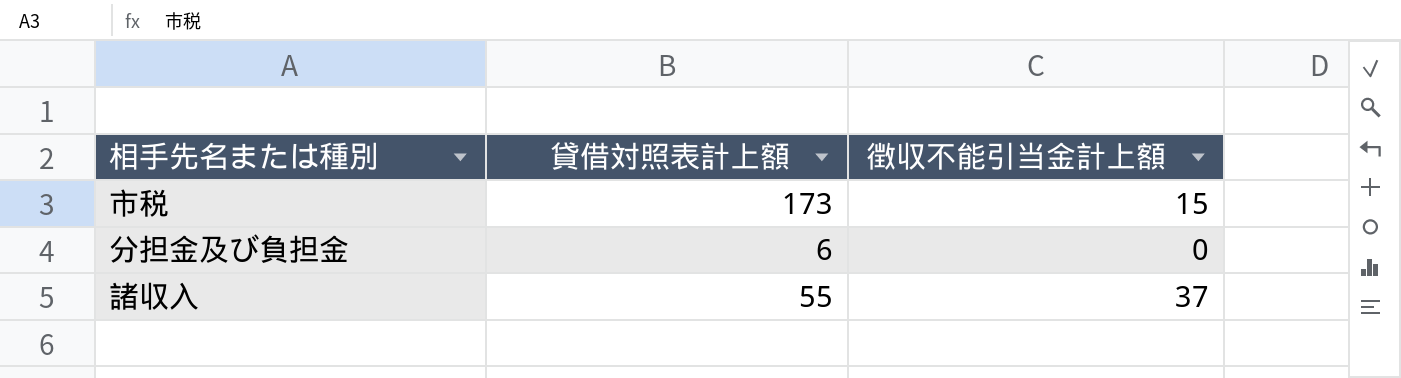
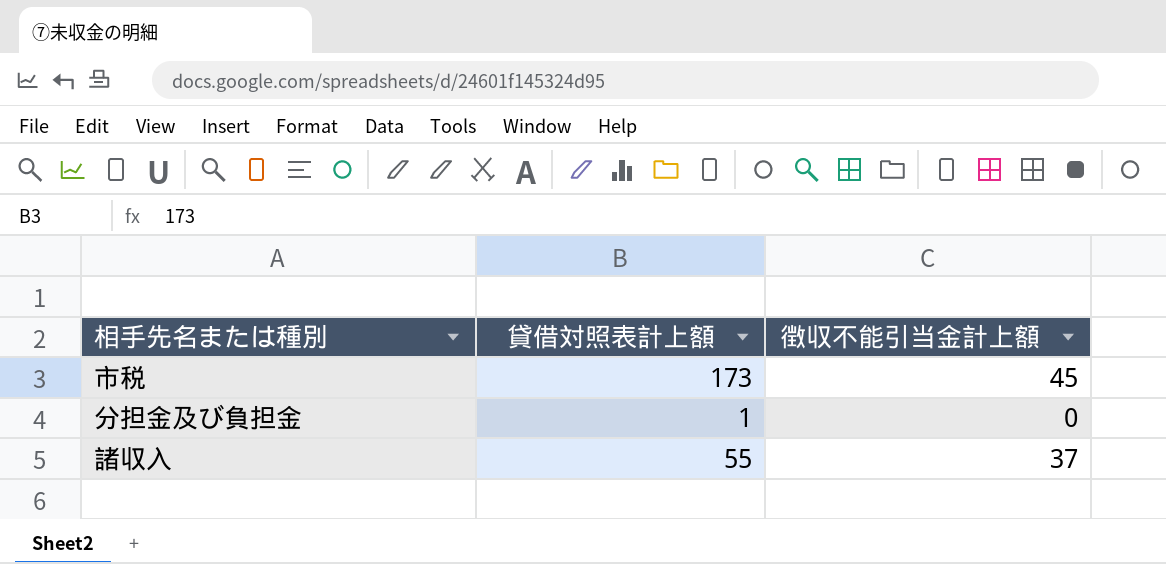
市税 | 徴収不能引当金計上額: 15 -> 45
分担金及び負担金 | 貸借対照表計上額: 6 -> 1

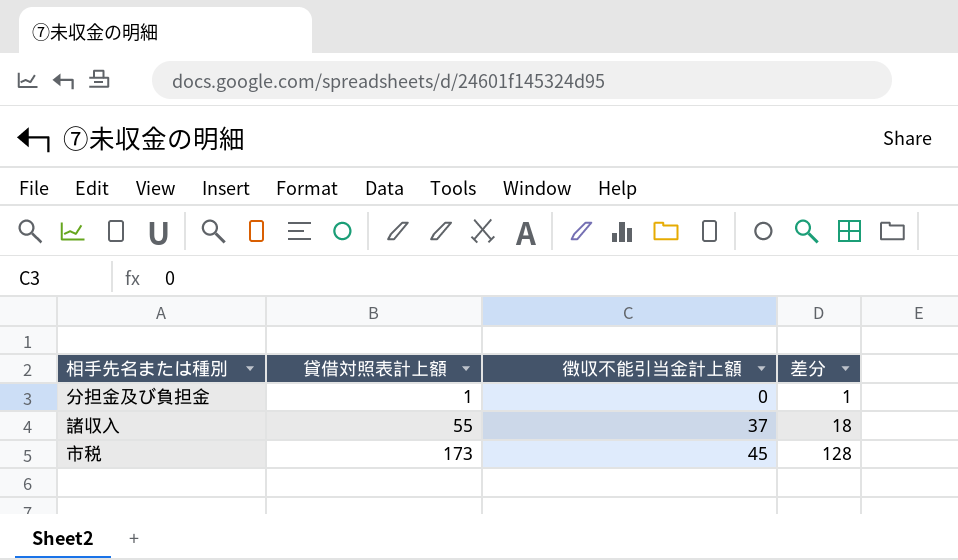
row order: none -> 貸借対照表計上額 ascending
column 差分 | formula: none -> [貸借対照表計上額] - [徴収不能引当金計上額]

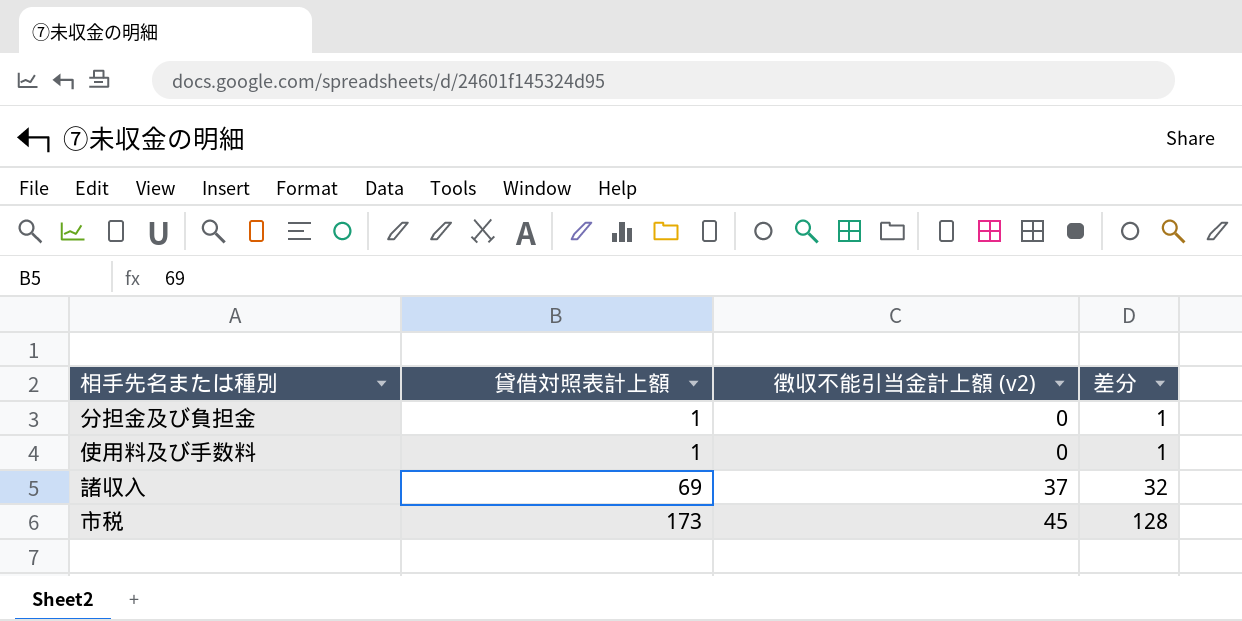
column name: 徴収不能引当金計上額 -> 徴収不能引当金計上額 (v2)
row 使用料及び手数料: none -> 1 | 0 | 1
諸収入 | 貸借対照表計上額: 55 -> 69
諸収入 | 差分: 18 -> 32

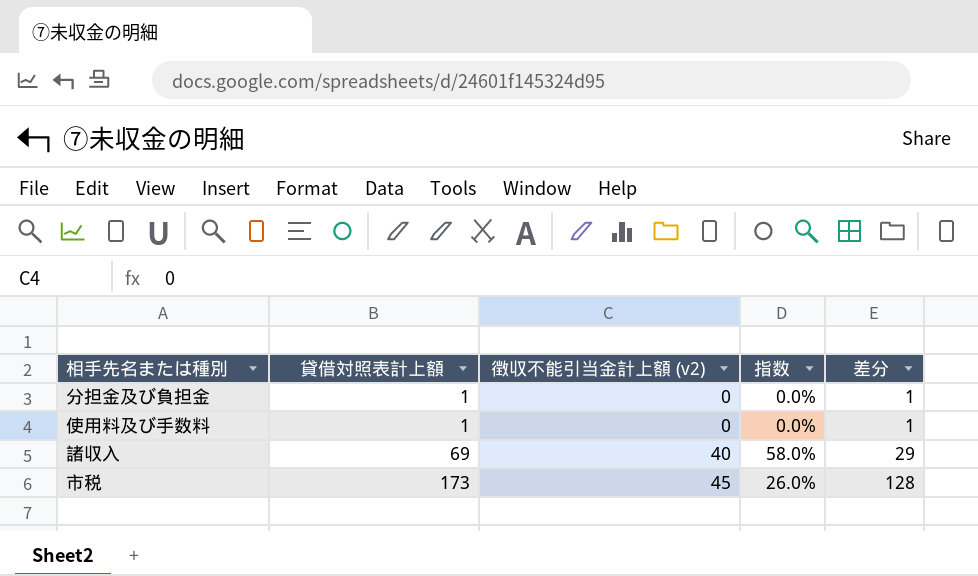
column 指数 | formula: none -> [徴収不能引当金計上額 (v2)] / [貸借対照表計上額]
諸収入 | 徴収不能引当金計上額 (v2): 37 -> 40
諸収入 | 差分: 32 -> 29

